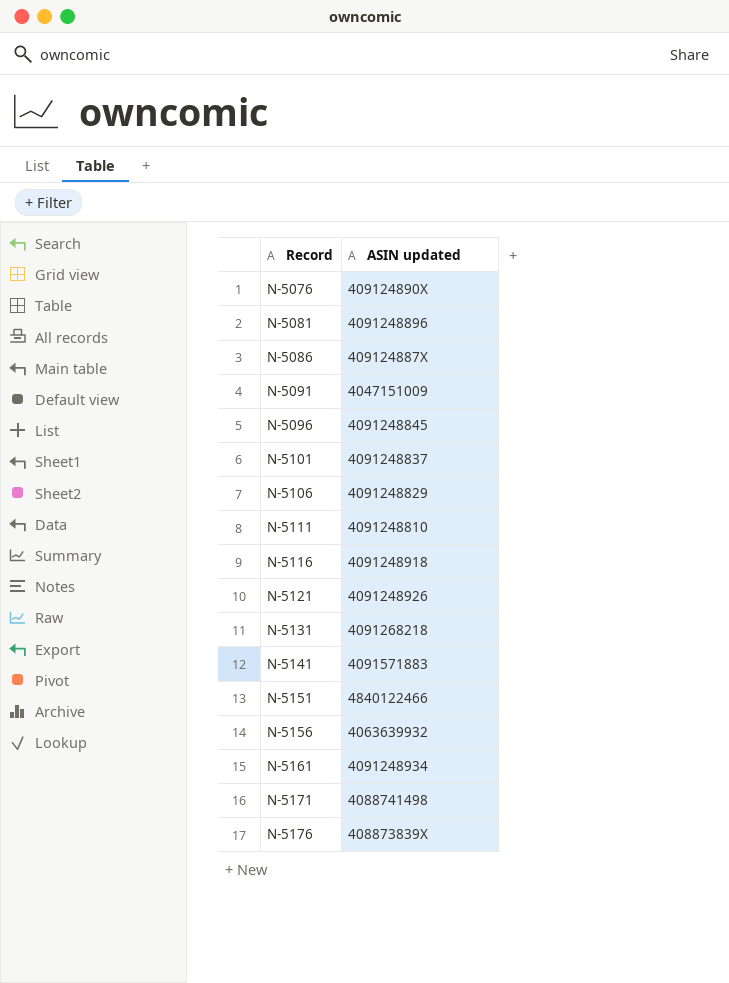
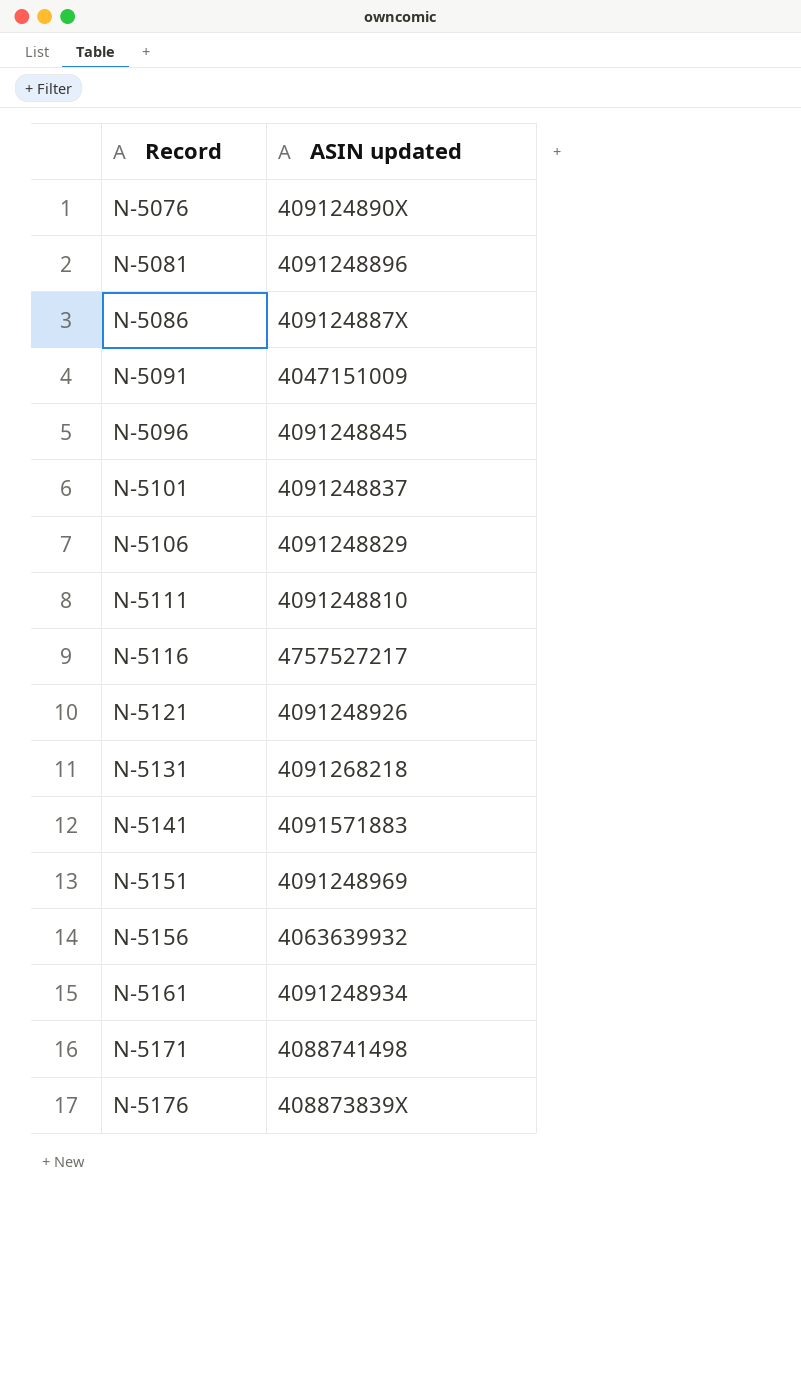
N-5116 | ASIN updated: 4091248918 -> 4757527217
N-5151 | ASIN updated: 4840122466 -> 4091248969

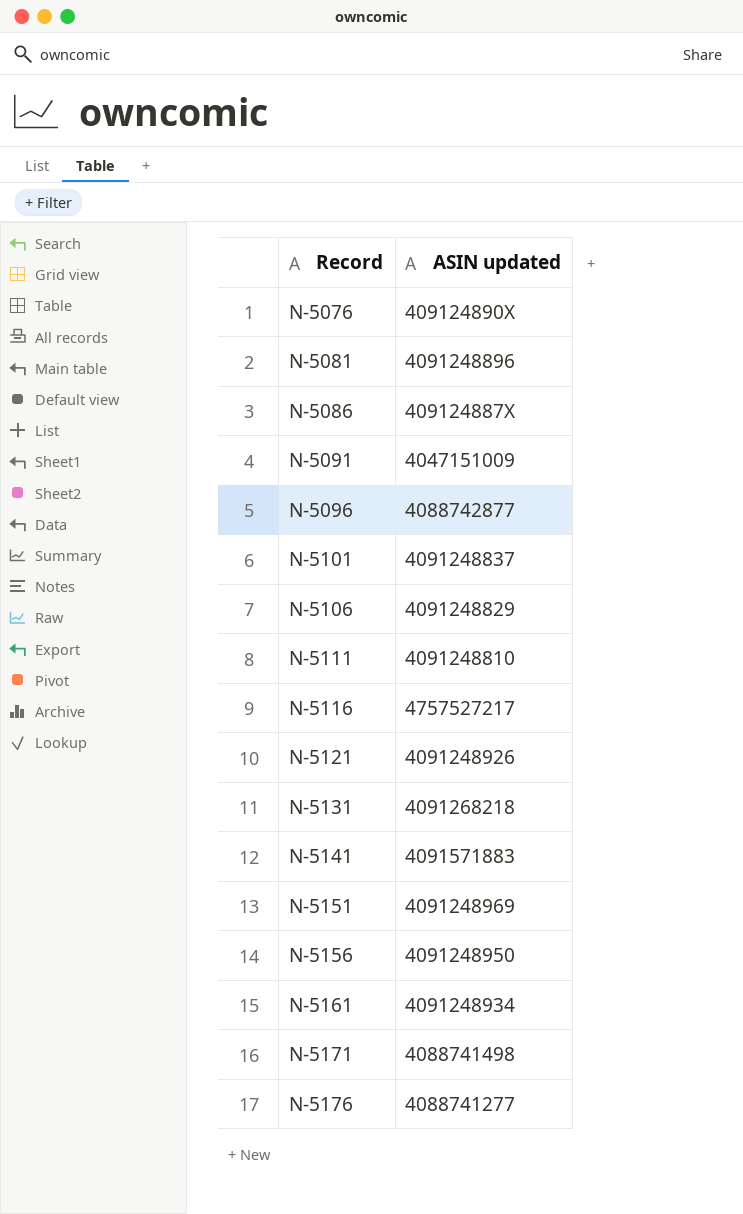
N-5096 | ASIN updated: 4091248845 -> 4088742877
N-5156 | ASIN updated: 4063639932 -> 4091248950
N-5176 | ASIN updated: 408873839X -> 4088741277

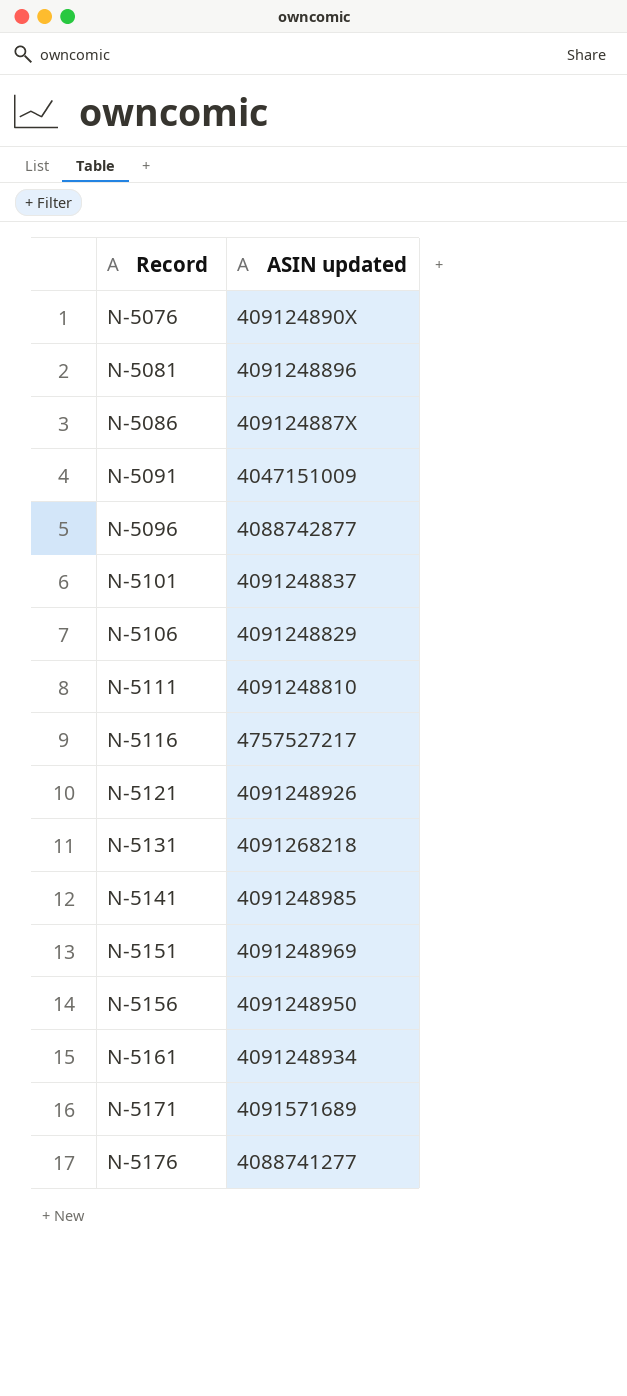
N-5141 | ASIN updated: 4091571883 -> 4091248985
N-5171 | ASIN updated: 4088741498 -> 4091571689

